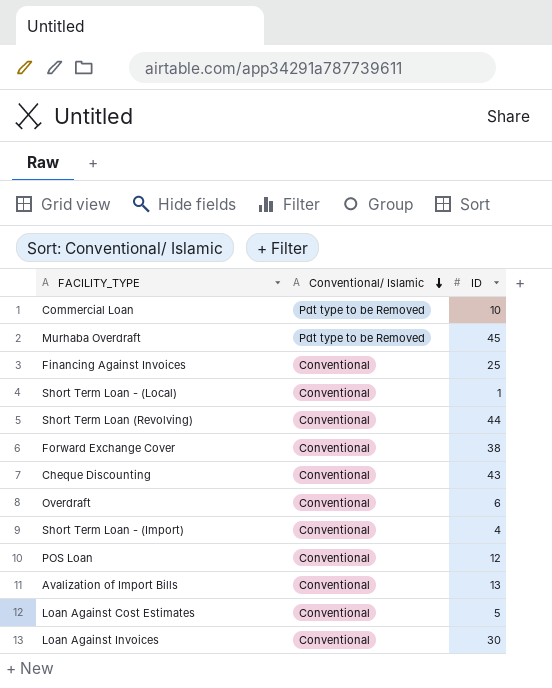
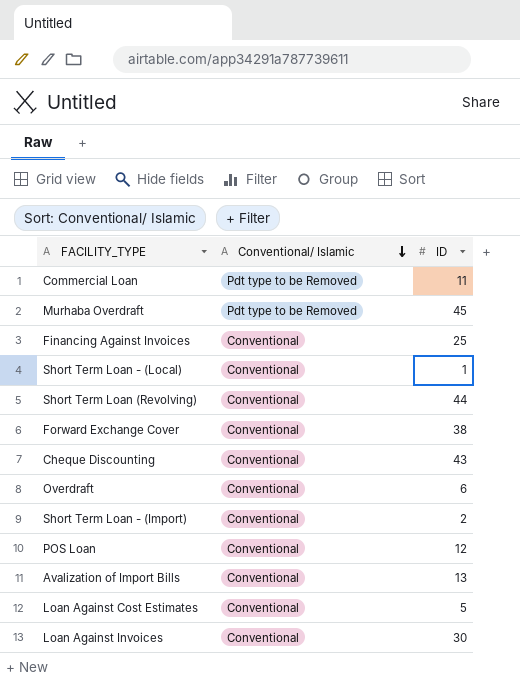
Commercial Loan | ID: 10 -> 11
Short Term Loan - (Import) | ID: 4 -> 2

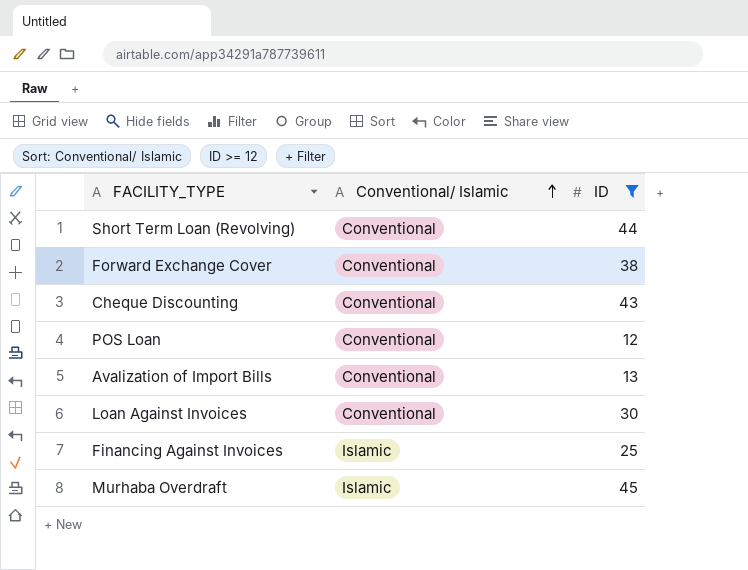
filter: none -> ID >= 12
row order: Conventional/ Islamic descending -> Conventional/ Islamic ascending
Financing Against Invoices | Conventional/ Islamic: Conventional -> Islamic
Murhaba Overdraft | Conventional/ Islamic: Pdt type to be Removed -> Islamic

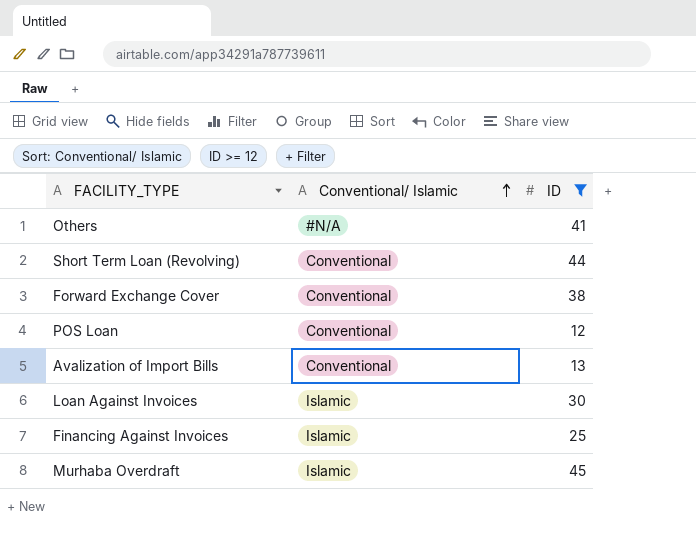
row Cheque Discounting: Conventional | 43 -> none
row Others: none -> #N/A | 41
Loan Against Invoices | Conventional/ Islamic: Conventional -> Islamic

